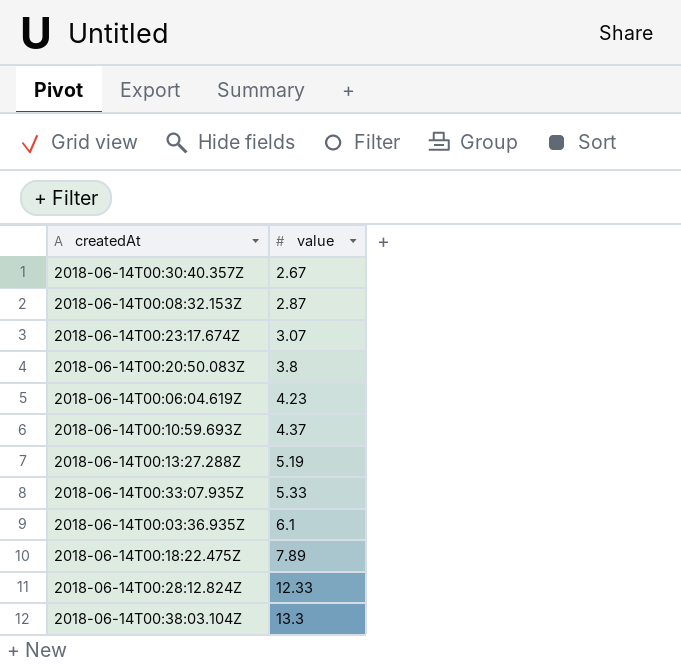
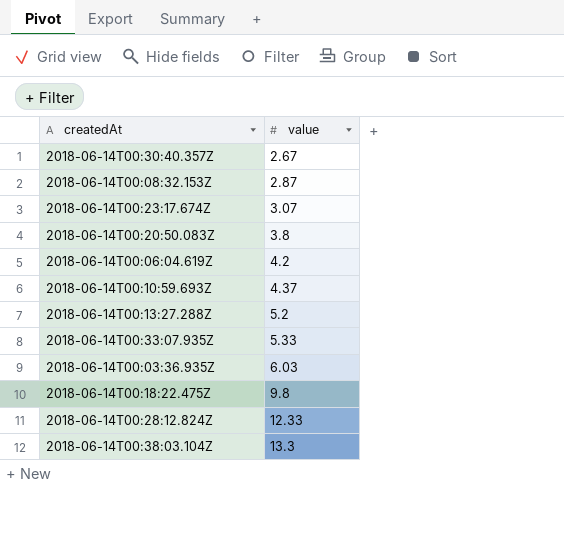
2018-06-14T00:06:04.619Z | value: 4.23 -> 4.2
2018-06-14T00:13:27.288Z | value: 5.19 -> 5.2
2018-06-14T00:03:36.935Z | value: 6.1 -> 6.03
2018-06-14T00:18:22.475Z | value: 7.89 -> 9.8

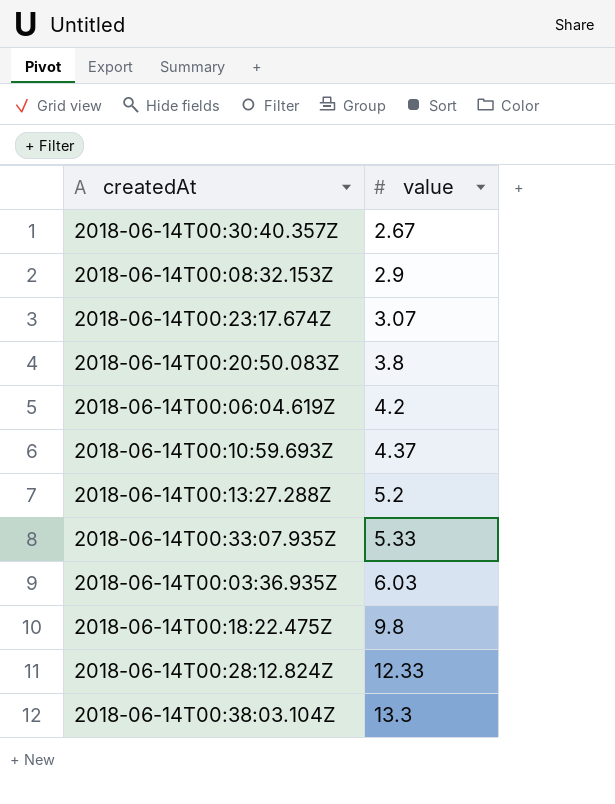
2018-06-14T00:08:32.153Z | value: 2.87 -> 2.9

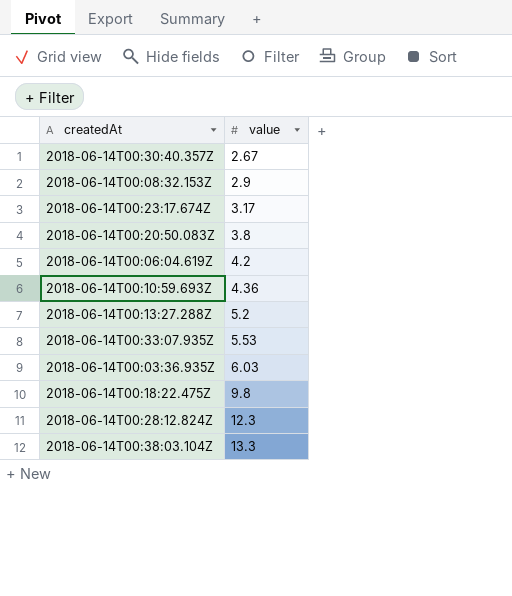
2018-06-14T00:23:17.674Z | value: 3.07 -> 3.17
2018-06-14T00:10:59.693Z | value: 4.37 -> 4.36
2018-06-14T00:33:07.935Z | value: 5.33 -> 5.53
2018-06-14T00:28:12.824Z | value: 12.33 -> 12.3

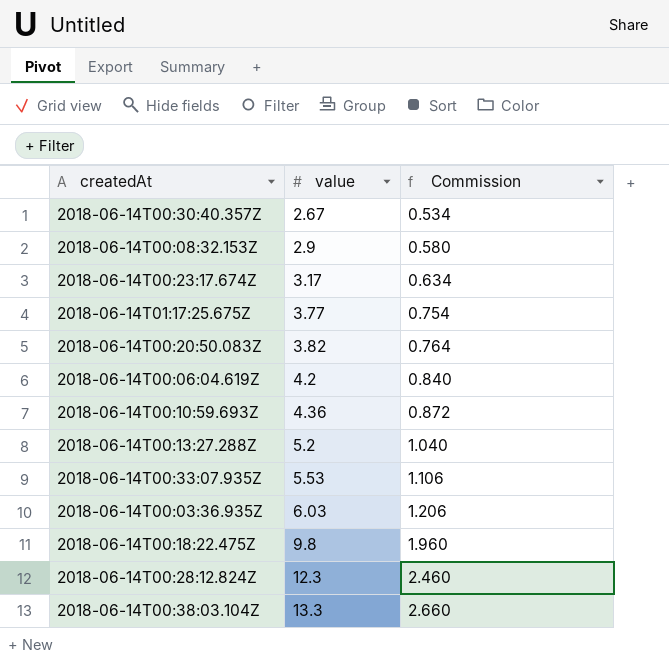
column Commission | formula: none -> [value] * 0.2
row 2018-06-14T01:17:25.675Z: none -> 3.77 | 0.754
2018-06-14T00:20:50.083Z | value: 3.8 -> 3.82

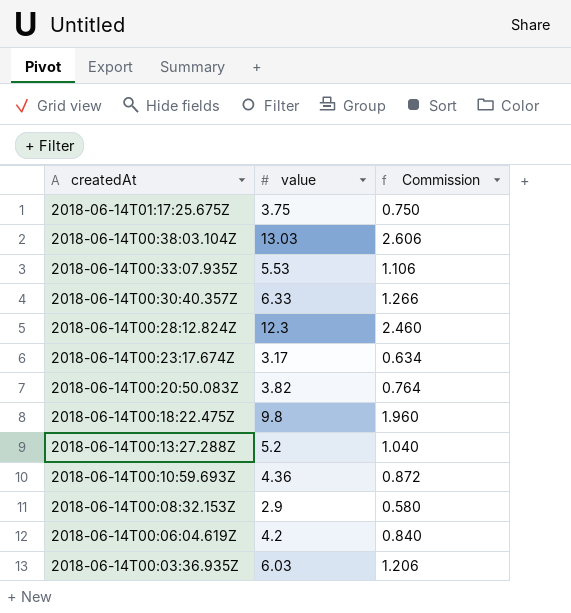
row order: value ascending -> createdAt descending
2018-06-14T01:17:25.675Z | value: 3.77 -> 3.75
2018-06-14T01:17:25.675Z | Commission: 0.754 -> 0.750
2018-06-14T00:38:03.104Z | value: 13.3 -> 13.03
2018-06-14T00:38:03.104Z | Commission: 2.660 -> 2.606
2018-06-14T00:30:40.357Z | value: 2.67 -> 6.33
2018-06-14T00:30:40.357Z | Commission: 0.534 -> 1.266

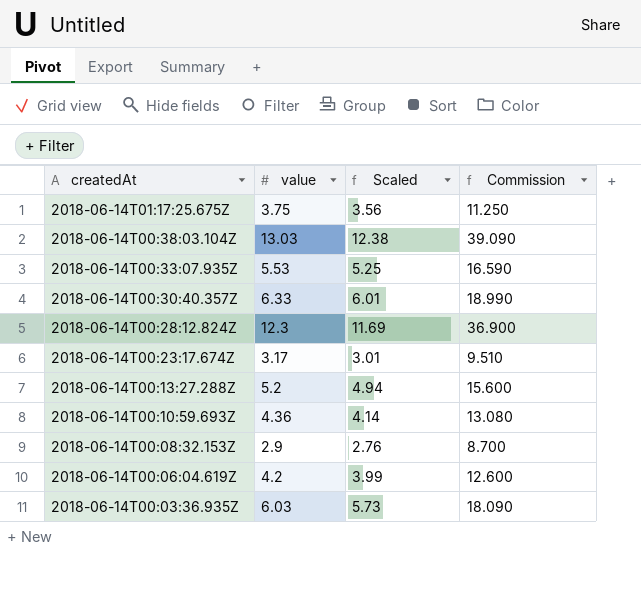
column Scaled | formula: none -> [value] * 0.95
column Commission | formula: [value] * 0.2 -> [value] * 3
row 2018-06-14T00:20:50.083Z: 3.82 | 0.764 -> none
row 2018-06-14T00:18:22.475Z: 9.8 | 1.960 -> none

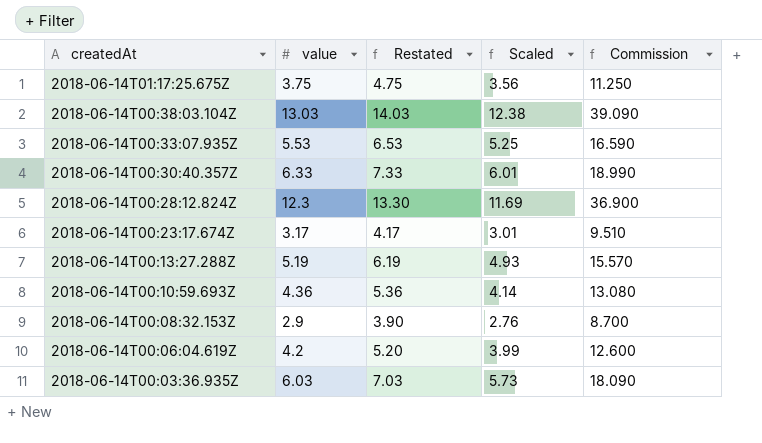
column Restated | formula: none -> [value] + 1
2018-06-14T00:13:27.288Z | value: 5.2 -> 5.19
2018-06-14T00:13:27.288Z | Scaled: 4.94 -> 4.93
2018-06-14T00:13:27.288Z | Commission: 15.600 -> 15.570

